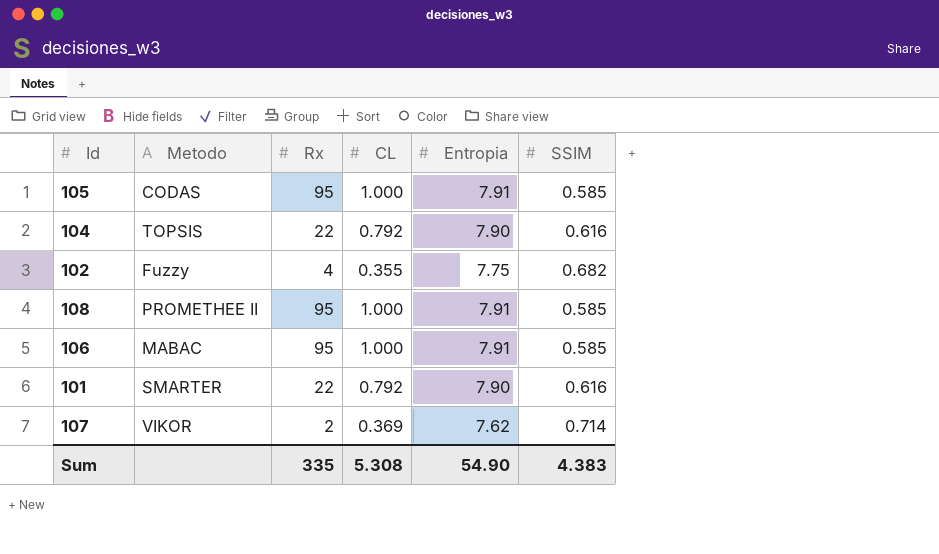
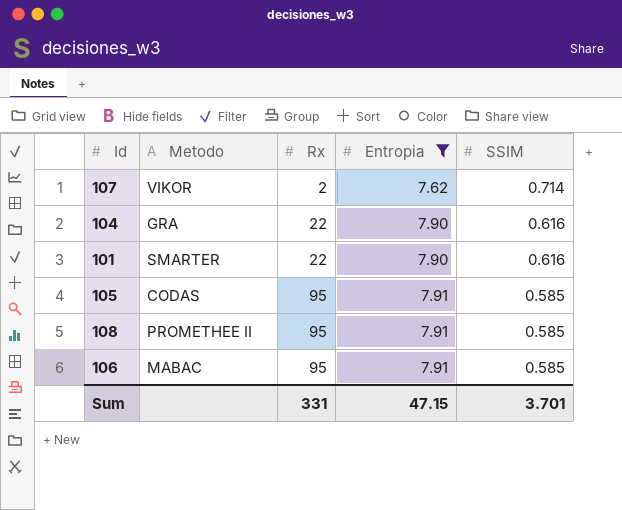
filter: none -> Entropia != 7.75
row order: none -> Rx ascending
column CL | position: 4 -> none
104 | Metodo: TOPSIS -> GRA
Sum | Rx: 335 -> 331
Sum | Entropia: 54.90 -> 47.15
Sum | SSIM: 4.383 -> 3.701

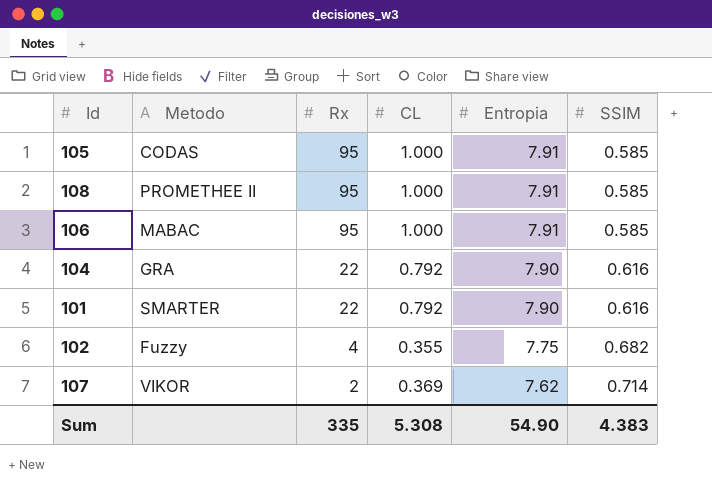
filter: Entropia != 7.75 -> none
row order: Rx ascending -> Rx descending
column CL | position: none -> 4
Sum | Rx: 331 -> 335
Sum | Entropia: 47.15 -> 54.90
Sum | SSIM: 3.701 -> 4.383

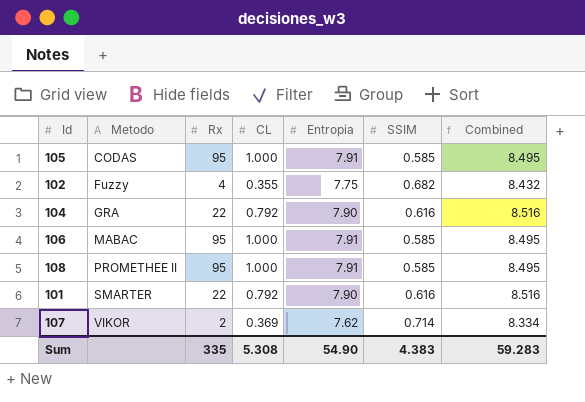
row order: Rx descending -> Metodo ascending
column Combined | formula: none -> [Entropia] + [SSIM]

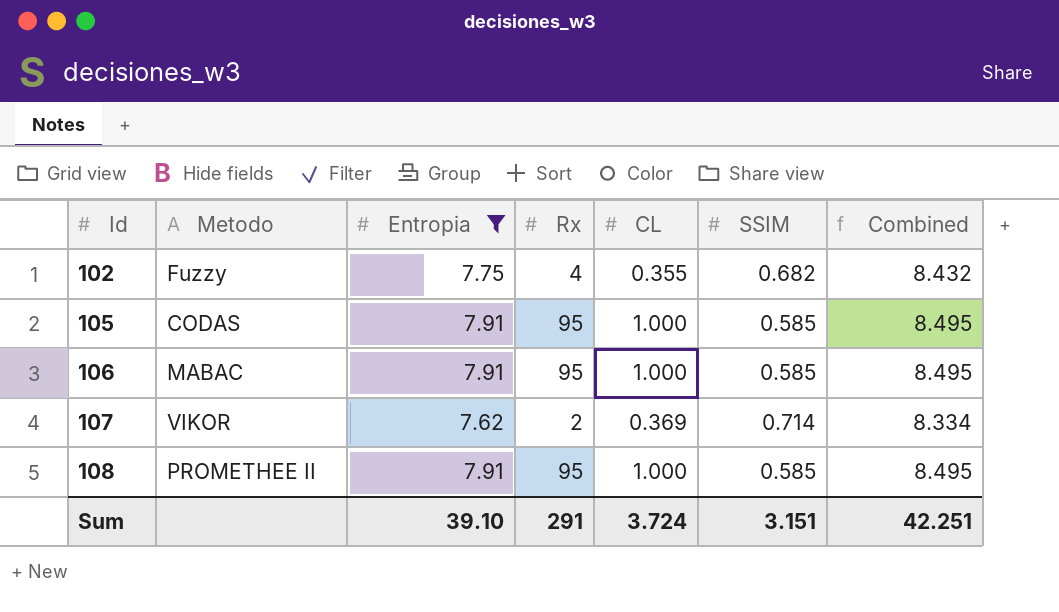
filter: none -> Entropia != 7.90
row order: Metodo ascending -> Id ascending
column Entropia | position: 5 -> 3
Sum | Entropia: 54.90 -> 39.10
Sum | Rx: 335 -> 291
Sum | CL: 5.308 -> 3.724
Sum | SSIM: 4.383 -> 3.151
Sum | Combined: 59.283 -> 42.251

